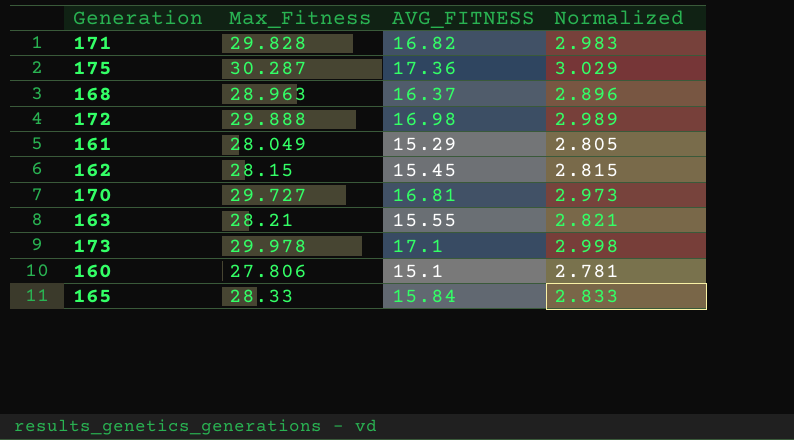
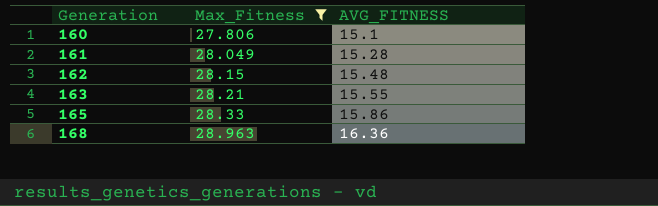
filter: none -> Max_Fitness <= 28.963
row order: none -> Generation ascending
column Normalized | formula: [Max_Fitness] * 0.1 -> none
161 | AVG_FITNESS: 15.29 -> 15.28
162 | AVG_FITNESS: 15.45 -> 15.48
165 | AVG_FITNESS: 15.84 -> 15.86
168 | AVG_FITNESS: 16.37 -> 16.36

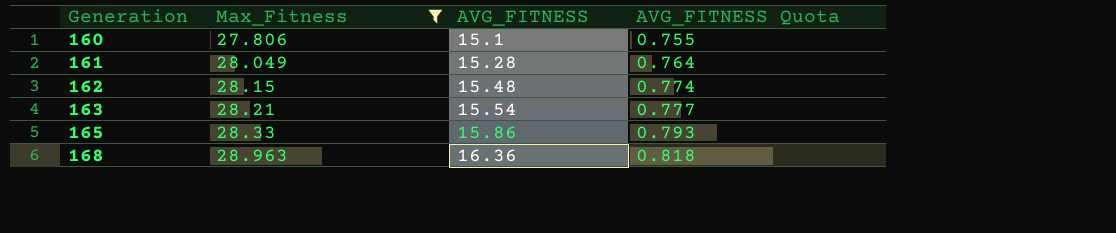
column AVG_FITNESS Quota | formula: none -> [AVG_FITNESS] * 0.05
163 | AVG_FITNESS: 15.55 -> 15.54

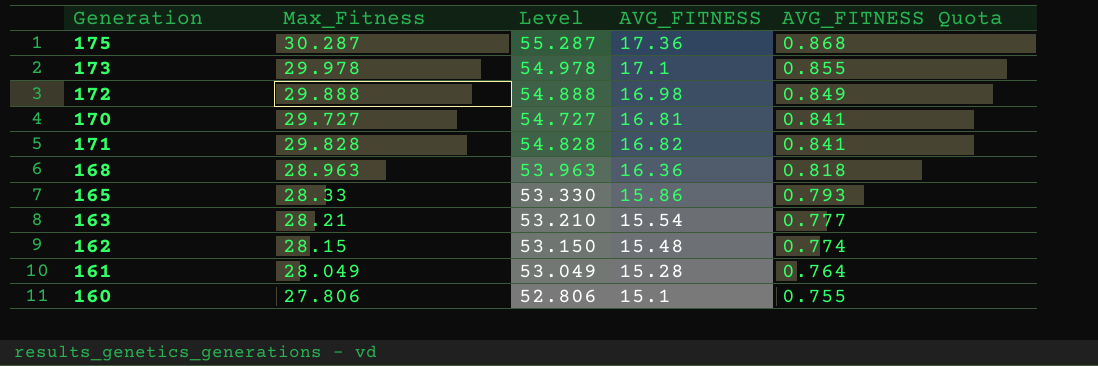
filter: Max_Fitness <= 28.963 -> none
row order: Generation ascending -> AVG_FITNESS Quota descending
column Level | formula: none -> [Max_Fitness] + 25

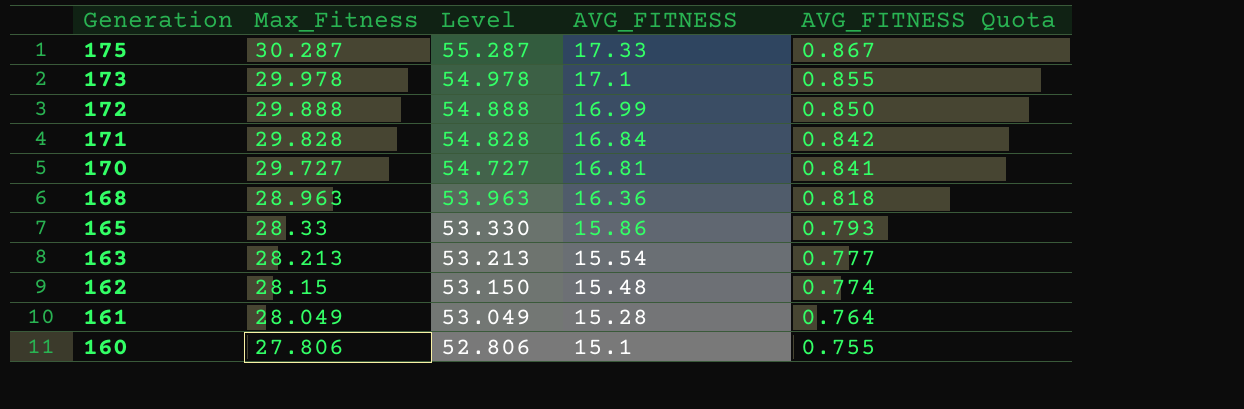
row order: AVG_FITNESS Quota descending -> Generation descending
175 | AVG_FITNESS: 17.36 -> 17.33
175 | AVG_FITNESS Quota: 0.868 -> 0.867
172 | AVG_FITNESS: 16.98 -> 16.99
172 | AVG_FITNESS Quota: 0.849 -> 0.850
171 | AVG_FITNESS: 16.82 -> 16.84
171 | AVG_FITNESS Quota: 0.841 -> 0.842
163 | Max_Fitness: 28.21 -> 28.213
163 | Level: 53.210 -> 53.213

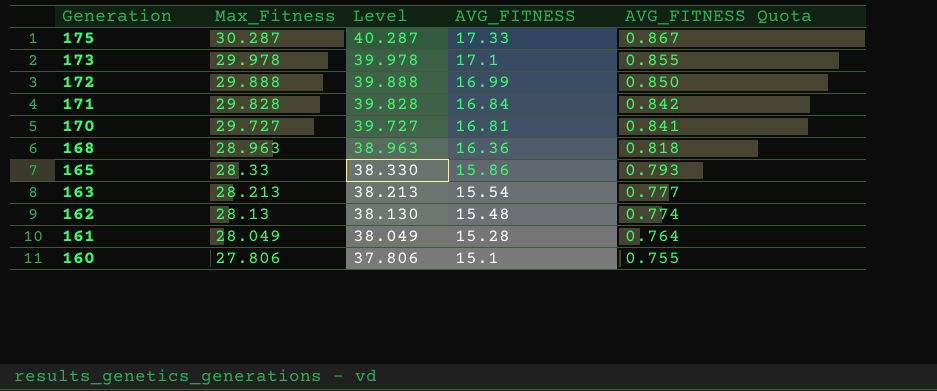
column Level | formula: [Max_Fitness] + 25 -> [Max_Fitness] + 10
162 | Max_Fitness: 28.15 -> 28.13

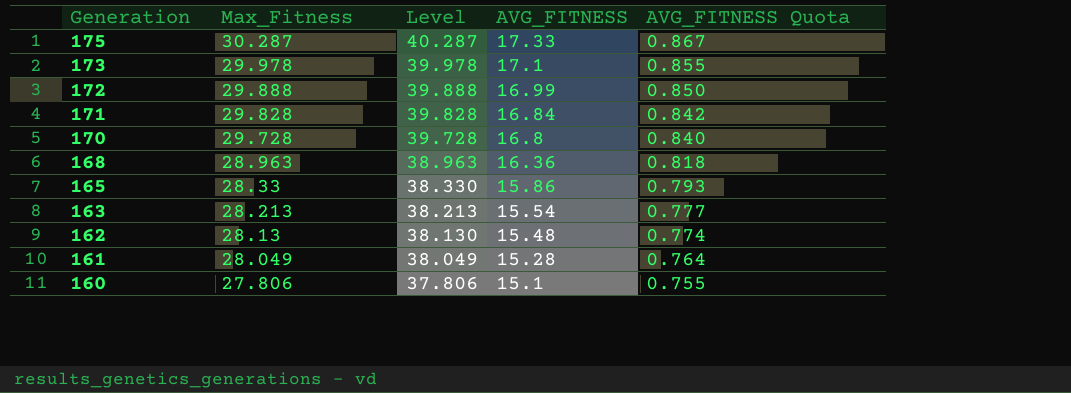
170 | Max_Fitness: 29.727 -> 29.728
170 | Level: 39.727 -> 39.728
170 | AVG_FITNESS: 16.81 -> 16.8
170 | AVG_FITNESS Quota: 0.841 -> 0.840

